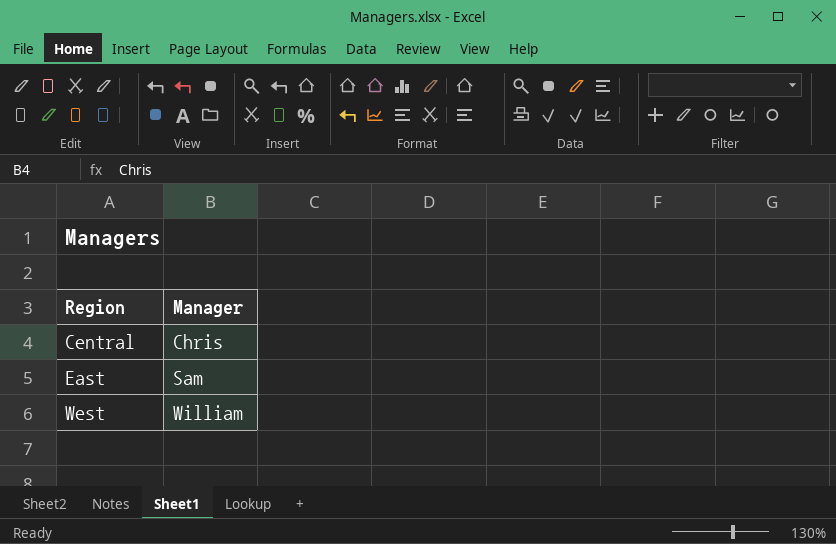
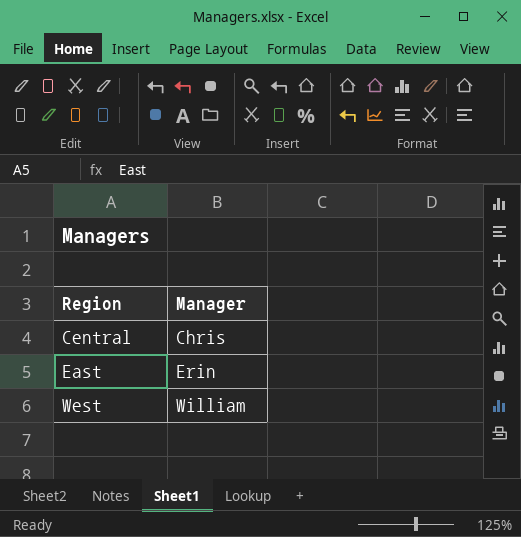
East | Manager: Sam -> Erin

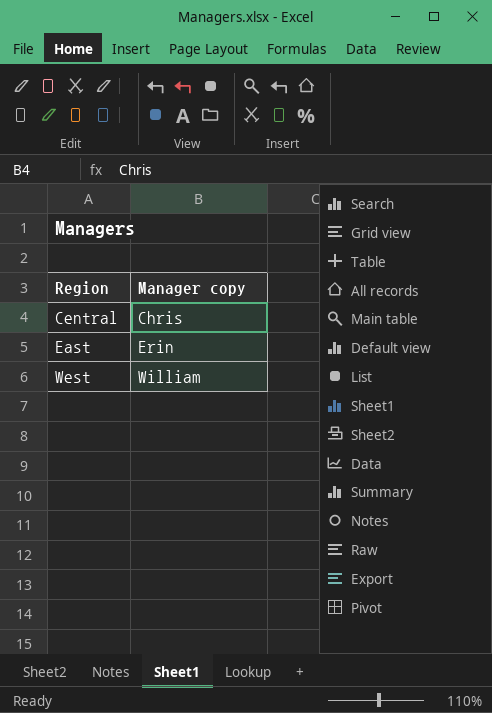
column name: Manager -> Manager copy

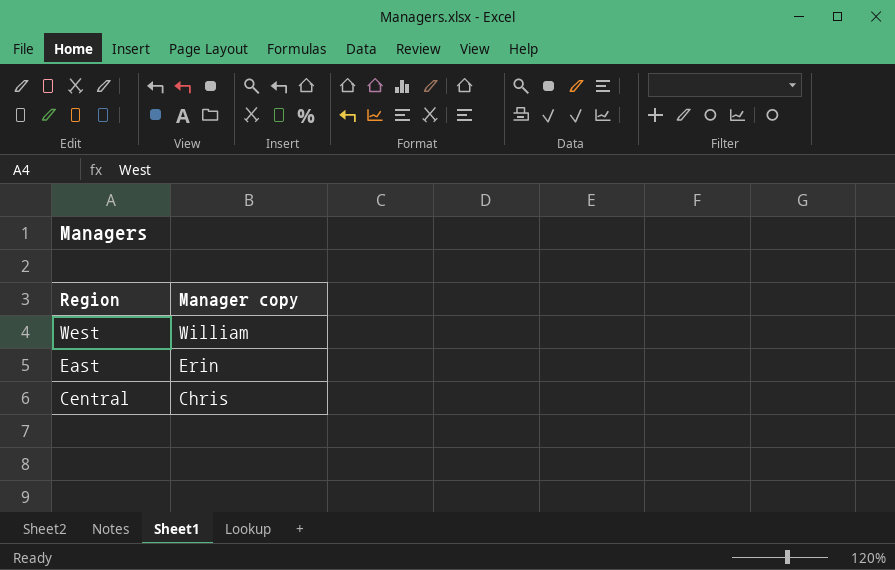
row order: Region ascending -> Region descending

